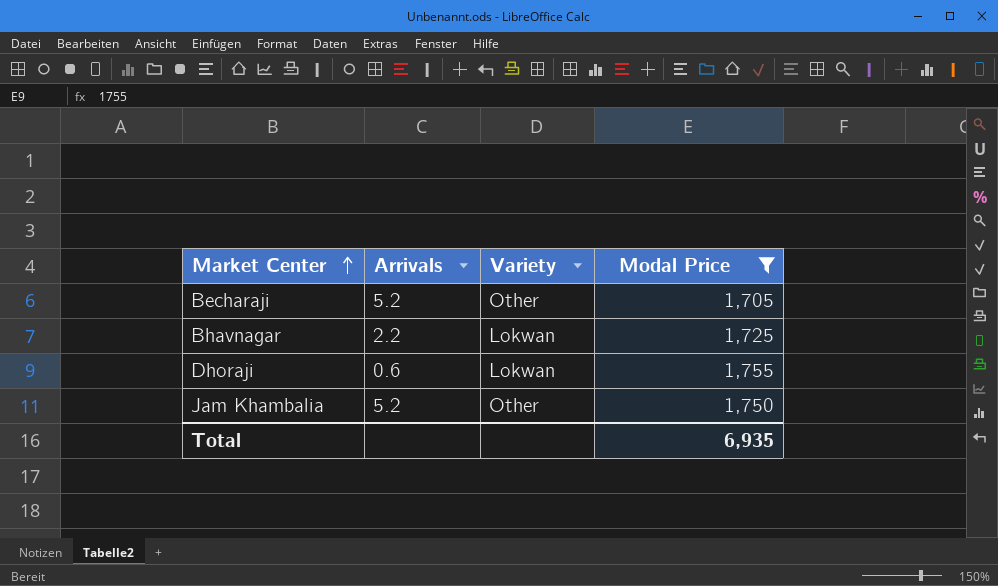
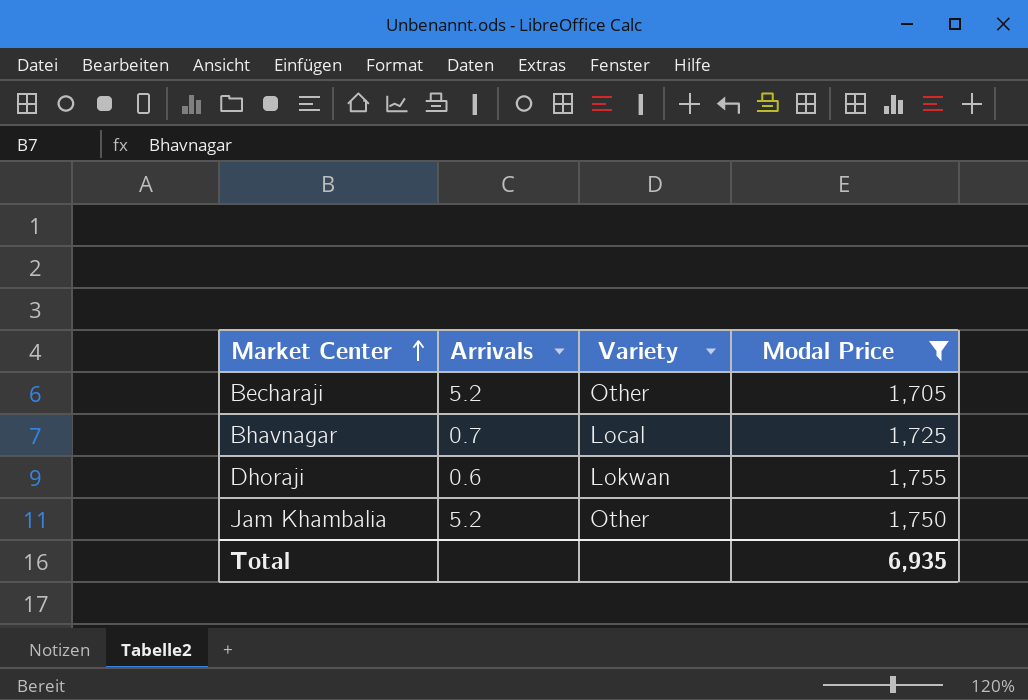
Bhavnagar | Arrivals: 2.2 -> 0.7
Bhavnagar | Variety: Lokwan -> Local

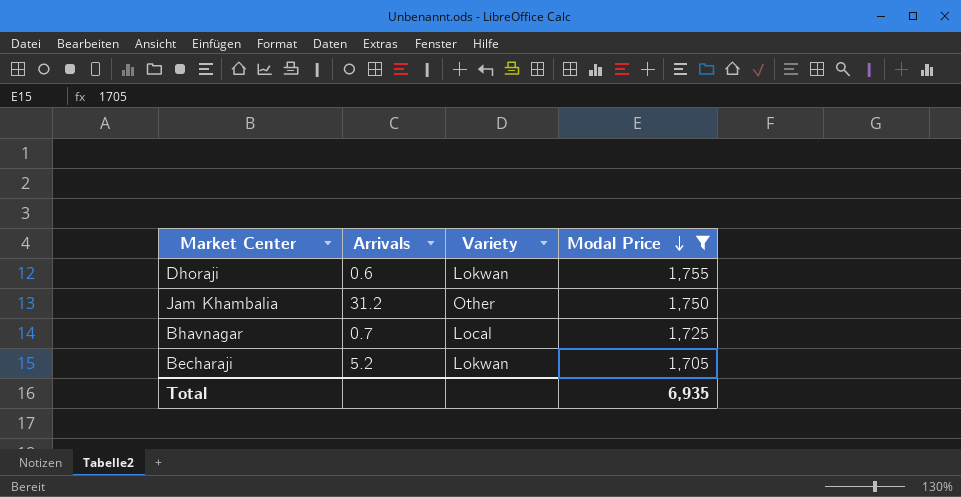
row order: Market Center ascending -> Modal Price descending
Jam Khambalia | Arrivals: 5.2 -> 31.2
Becharaji | Variety: Other -> Lokwan

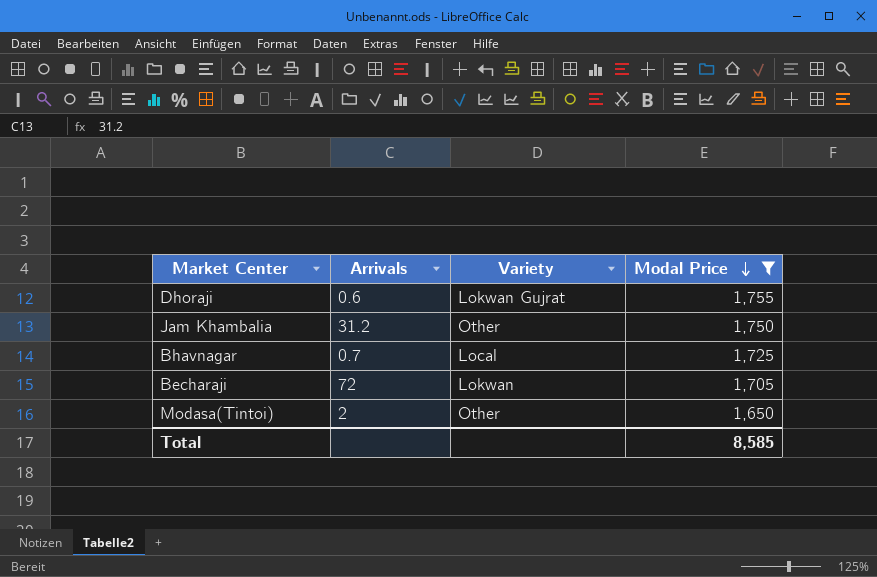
Dhoraji | Variety: Lokwan -> Lokwan Gujrat
Becharaji | Arrivals: 5.2 -> 72
row Modasa(Tintoi): none -> 2 | Other | 1,650
Total | Modal Price: 6,935 -> 8,585

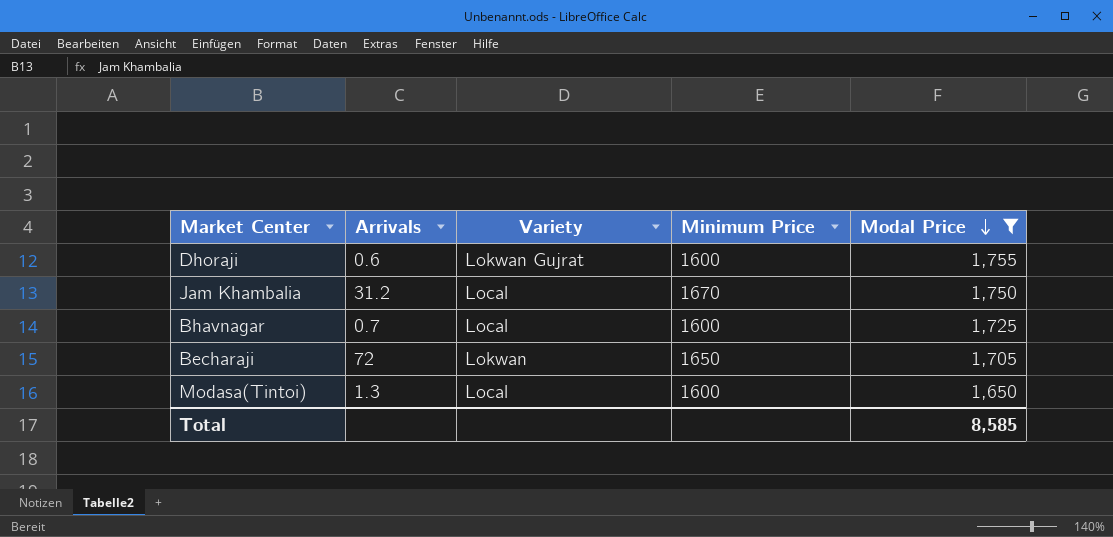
column Minimum Price | position: none -> 4
Jam Khambalia | Variety: Other -> Local
Modasa(Tintoi) | Arrivals: 2 -> 1.3
Modasa(Tintoi) | Variety: Other -> Local

